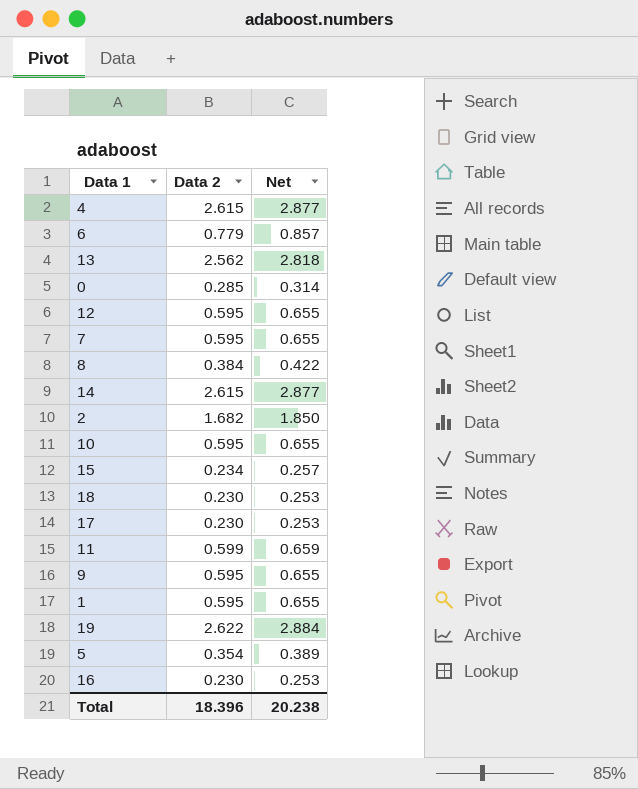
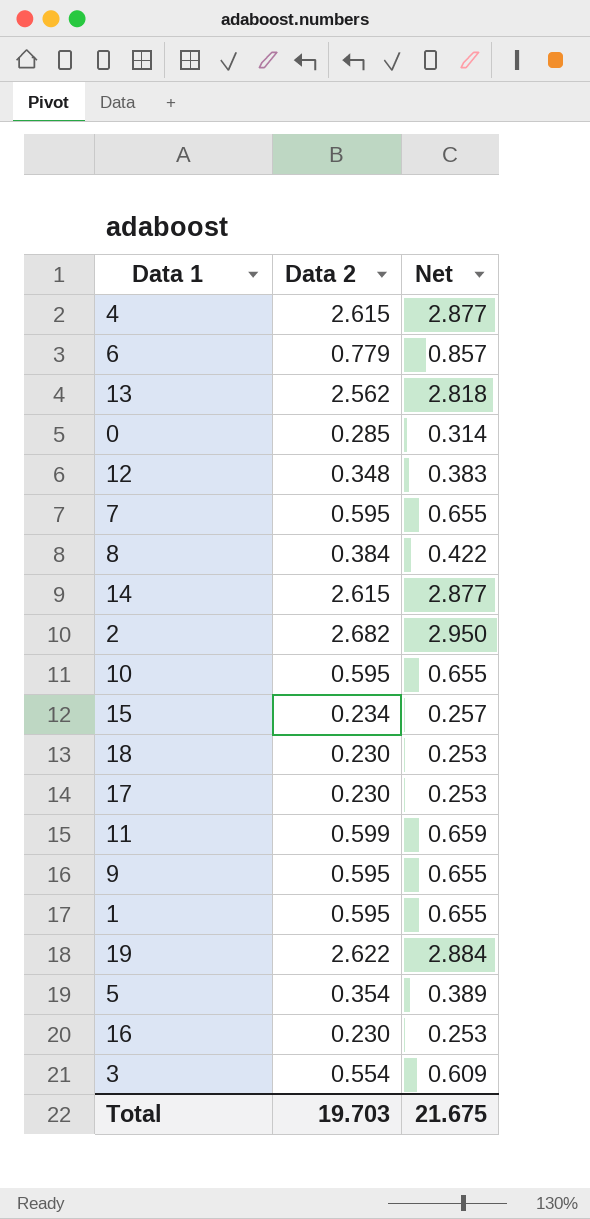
12 | Data 2: 0.595 -> 0.348
12 | Net: 0.655 -> 0.383
2 | Data 2: 1.682 -> 2.682
2 | Net: 1.850 -> 2.950
row 3: none -> 0.554 | 0.609
Total | Data 2: 18.396 -> 19.703
Total | Net: 20.238 -> 21.675

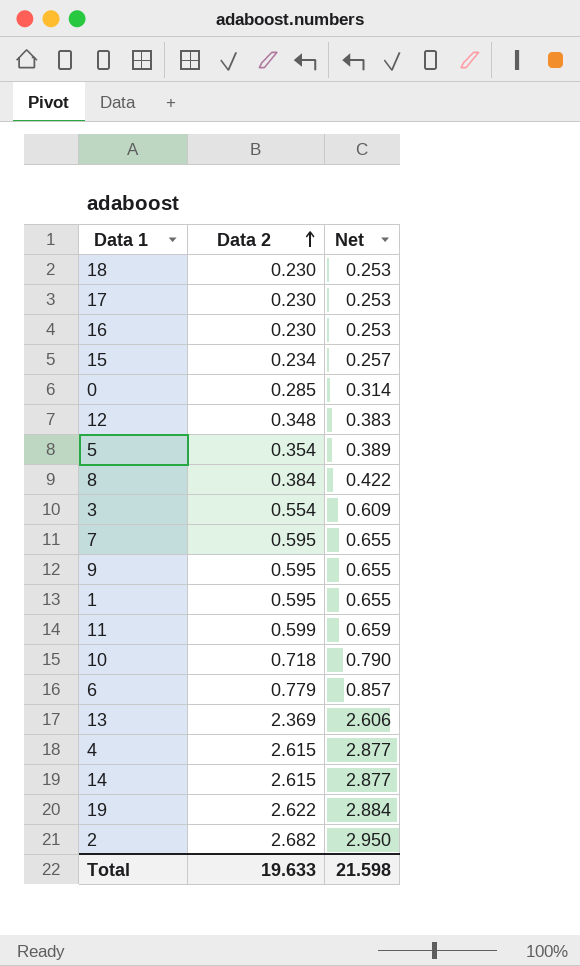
row order: none -> Data 2 ascending
10 | Data 2: 0.595 -> 0.718
10 | Net: 0.655 -> 0.790
13 | Data 2: 2.562 -> 2.369
13 | Net: 2.818 -> 2.606
Total | Data 2: 19.703 -> 19.633
Total | Net: 21.675 -> 21.598

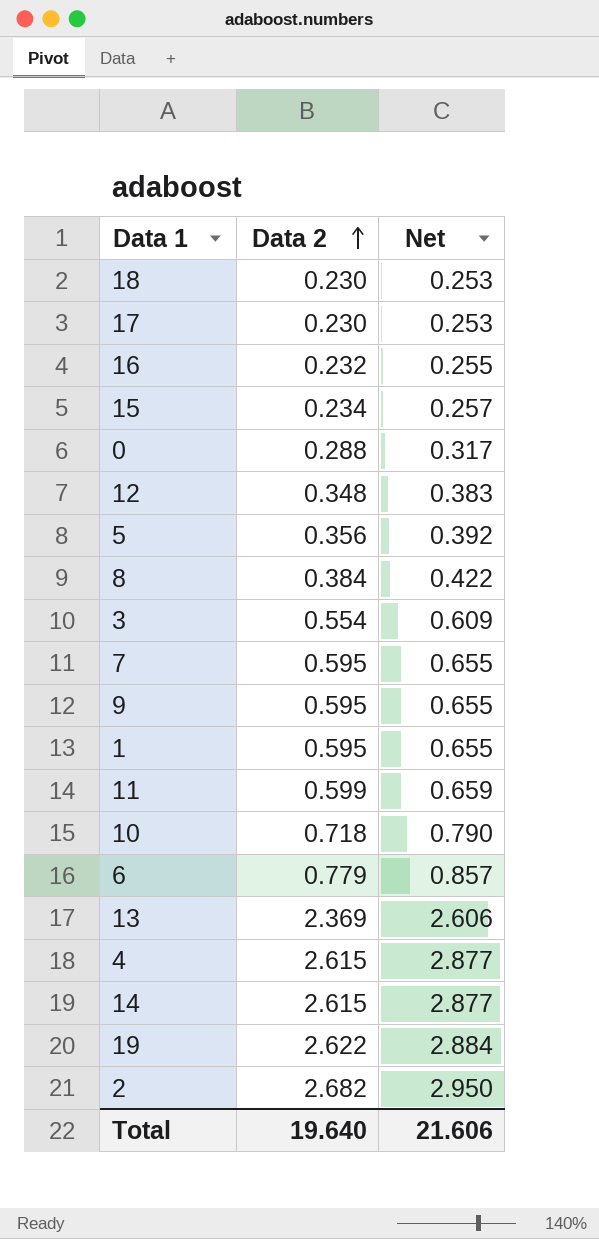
16 | Data 2: 0.230 -> 0.232
16 | Net: 0.253 -> 0.255
0 | Data 2: 0.285 -> 0.288
0 | Net: 0.314 -> 0.317
5 | Data 2: 0.354 -> 0.356
5 | Net: 0.389 -> 0.392
Total | Data 2: 19.633 -> 19.640
Total | Net: 21.598 -> 21.606

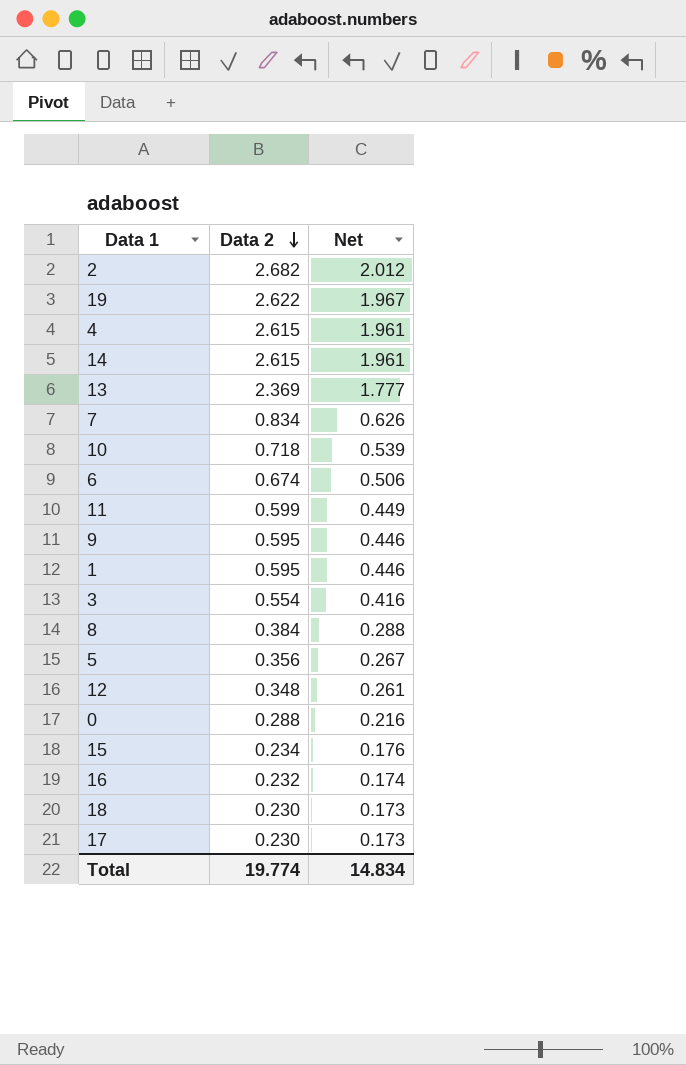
row order: Data 2 ascending -> Data 2 descending
column Net | formula: [Data 2] * 1.1 -> [Data 2] * 0.75
7 | Data 2: 0.595 -> 0.834
6 | Data 2: 0.779 -> 0.674
Total | Data 2: 19.640 -> 19.774
Total | Net: 21.606 -> 14.834

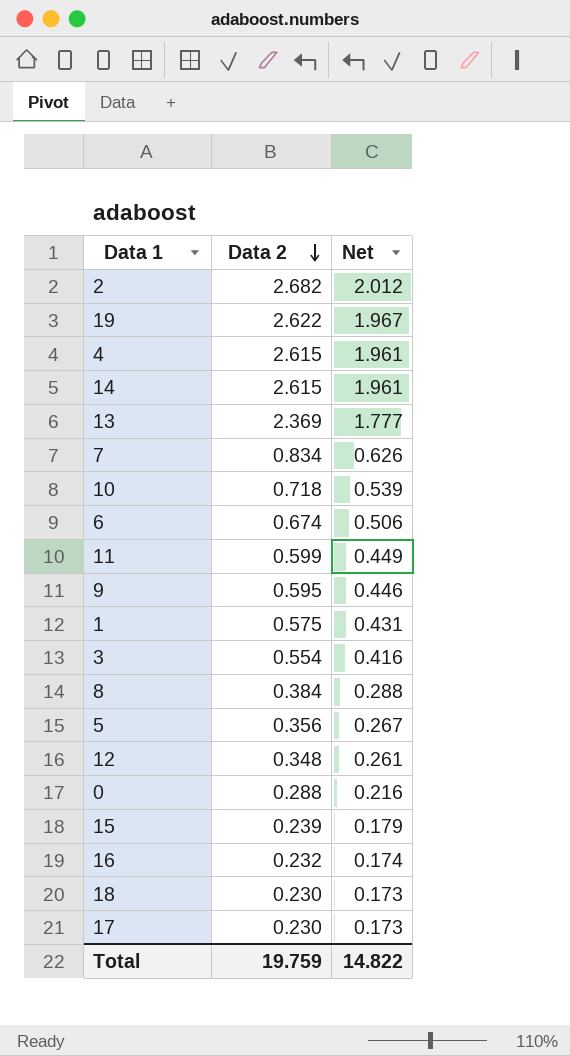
1 | Data 2: 0.595 -> 0.575
1 | Net: 0.446 -> 0.431
15 | Data 2: 0.234 -> 0.239
15 | Net: 0.176 -> 0.179
Total | Data 2: 19.774 -> 19.759
Total | Net: 14.834 -> 14.822

